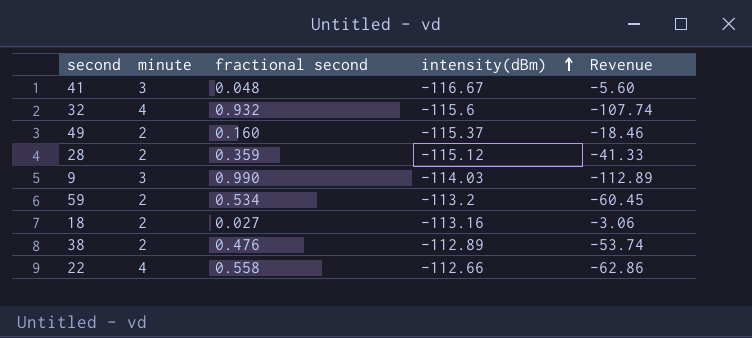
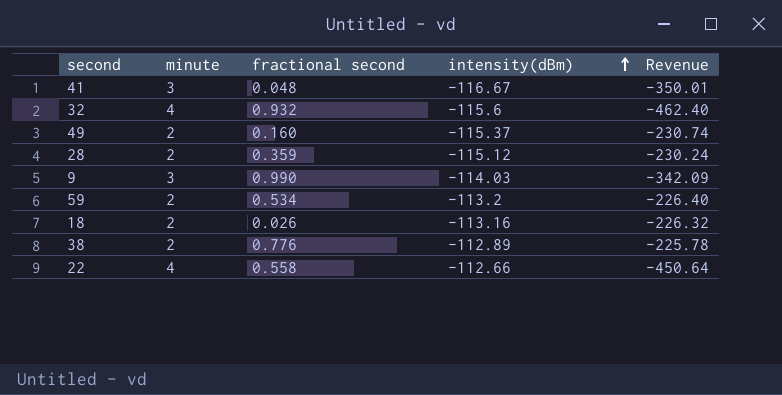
column Revenue | formula: [fractional second] * [intensity(dBm)] -> [minute] * [intensity(dBm)]
18 | fractional second: 0.027 -> 0.026
38 | fractional second: 0.476 -> 0.776

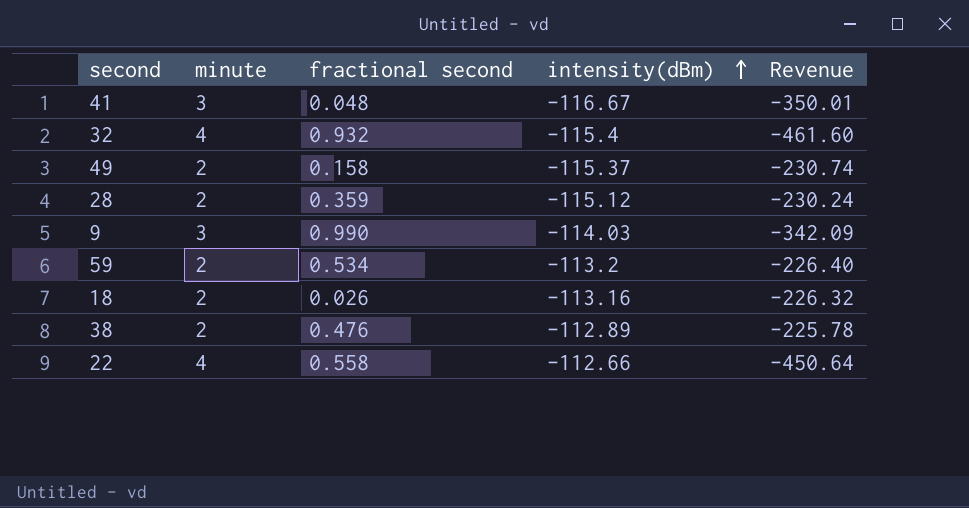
32 | intensity(dBm): -115.6 -> -115.4
32 | Revenue: -462.40 -> -461.60
49 | fractional second: 0.160 -> 0.158
38 | fractional second: 0.776 -> 0.476

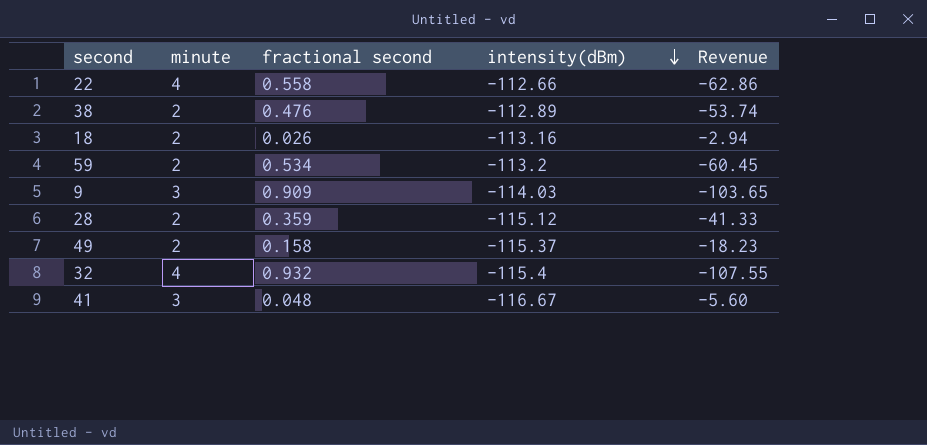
row order: intensity(dBm) ascending -> intensity(dBm) descending
column Revenue | formula: [minute] * [intensity(dBm)] -> [fractional second] * [intensity(dBm)]
9 | fractional second: 0.990 -> 0.909

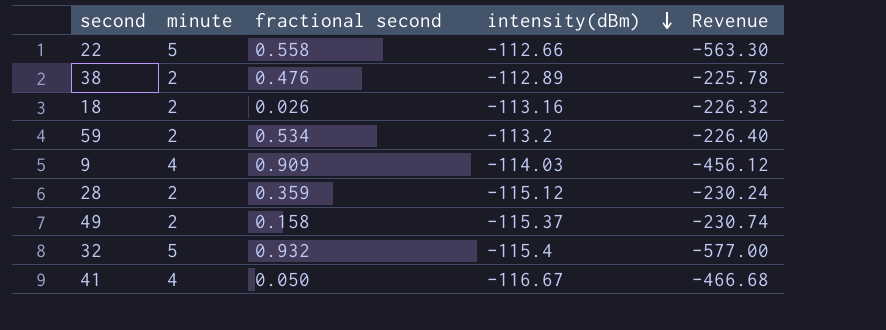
column Revenue | formula: [fractional second] * [intensity(dBm)] -> [minute] * [intensity(dBm)]
22 | minute: 4 -> 5
9 | minute: 3 -> 4
32 | minute: 4 -> 5
41 | minute: 3 -> 4
41 | fractional second: 0.048 -> 0.050

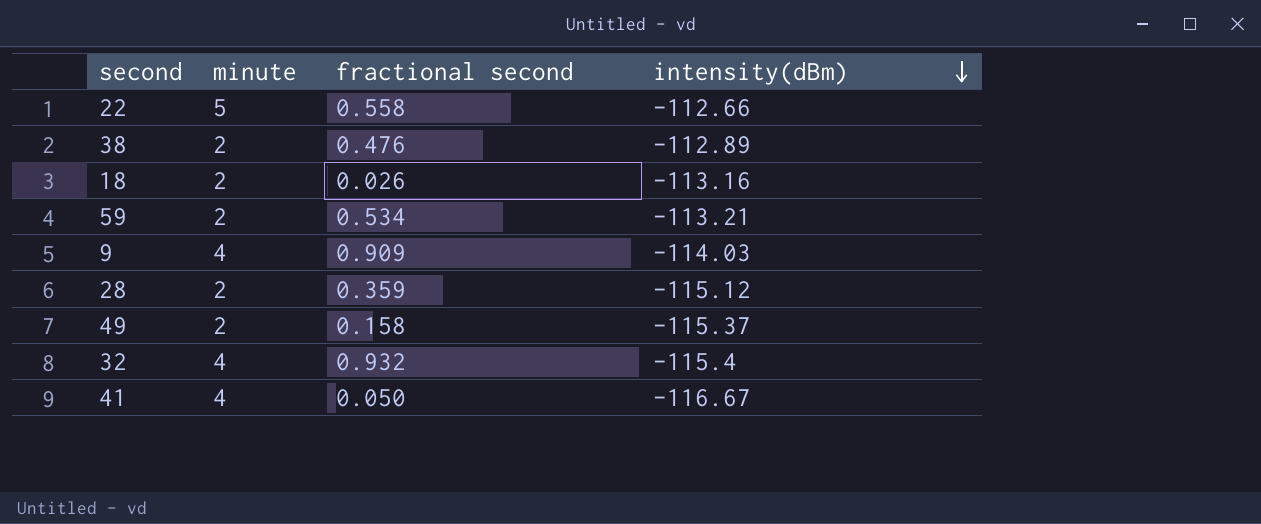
column Revenue | formula: [minute] * [intensity(dBm)] -> none
59 | intensity(dBm): -113.2 -> -113.21
32 | minute: 5 -> 4

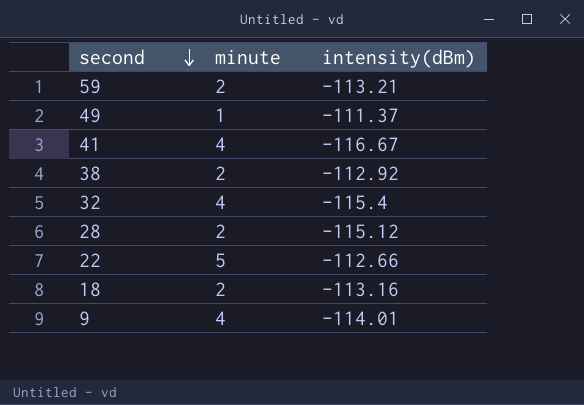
row order: intensity(dBm) descending -> second descending
column fractional second | position: 3 -> none
49 | minute: 2 -> 1
49 | intensity(dBm): -115.37 -> -111.37
38 | intensity(dBm): -112.89 -> -112.92
9 | intensity(dBm): -114.03 -> -114.01

